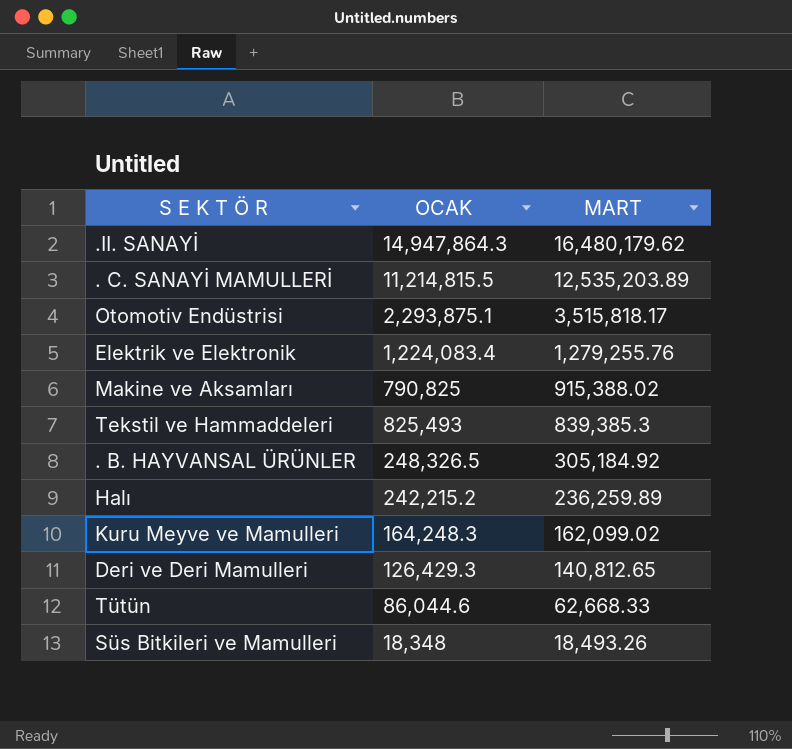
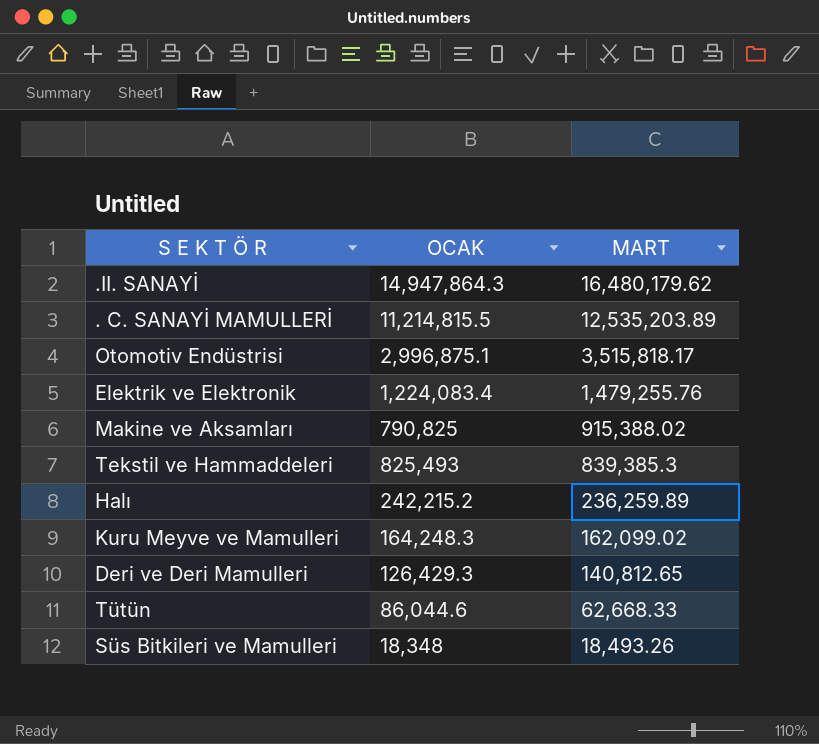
row . B. HAYVANSAL ÜRÜNLER: 248,326.5 | 305,184.92 -> none
Otomotiv Endüstrisi | OCAK: 2,293,875.1 -> 2,996,875.1
Elektrik ve Elektronik | MART: 1,279,255.76 -> 1,479,255.76

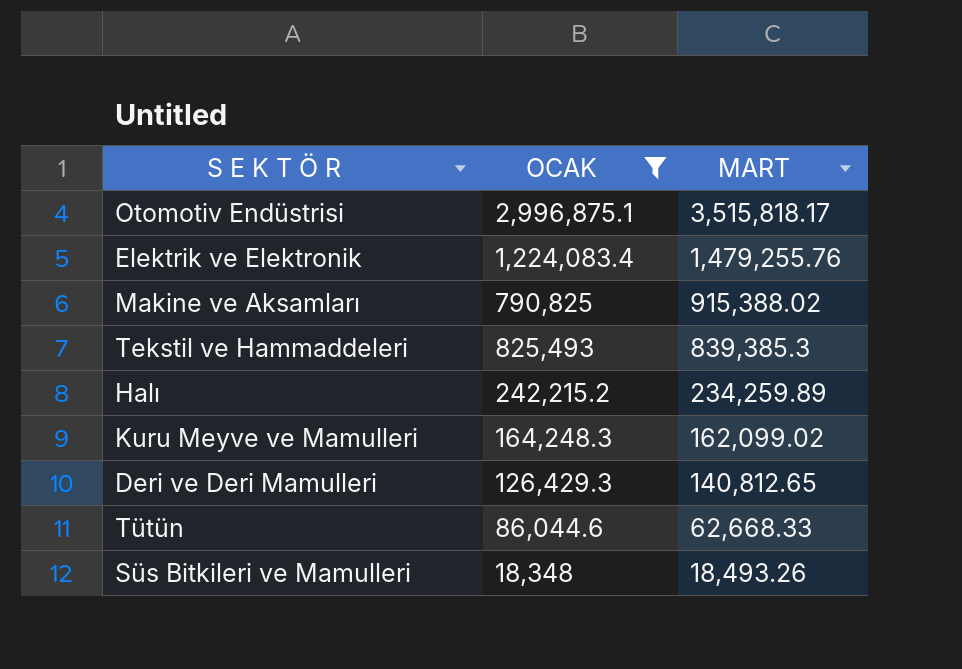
filter: none -> OCAK <= 2,996,875.1
Halı | MART: 236,259.89 -> 234,259.89

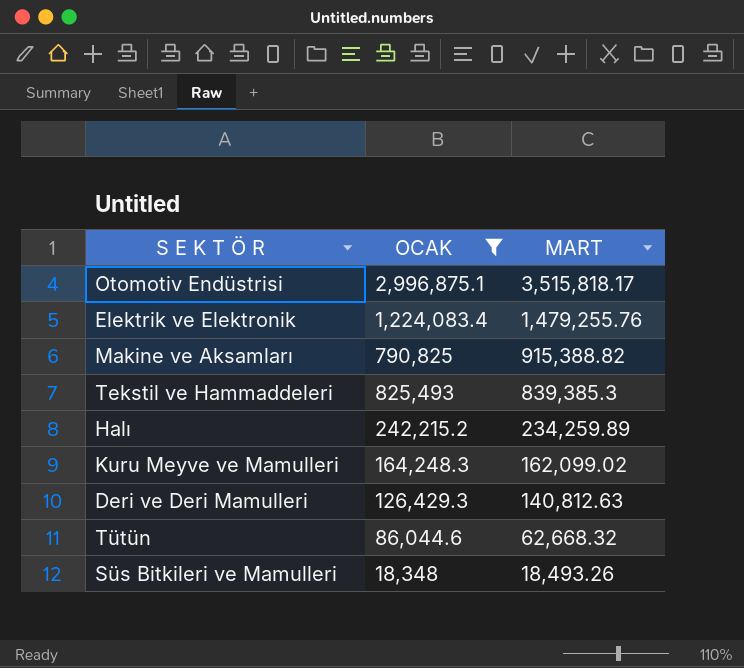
Makine ve Aksamları | MART: 915,388.02 -> 915,388.82
Deri ve Deri Mamulleri | MART: 140,812.65 -> 140,812.63
Tütün | MART: 62,668.33 -> 62,668.32

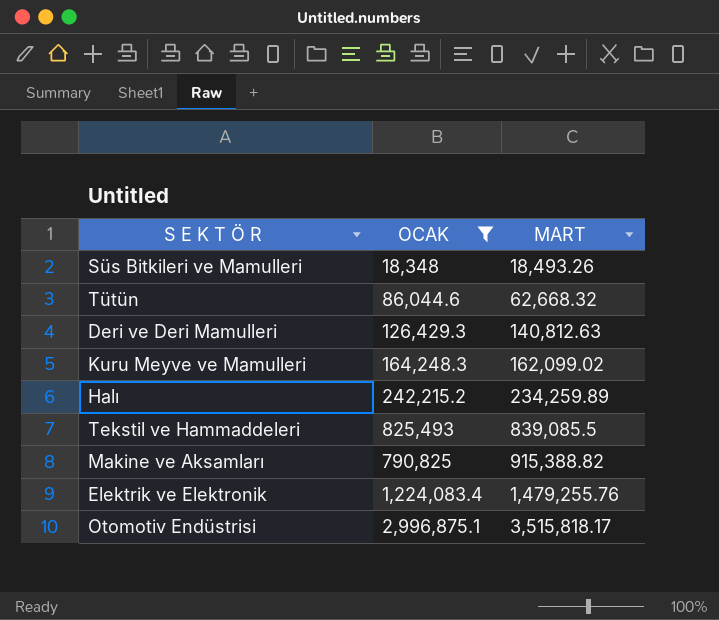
row order: MART descending -> MART ascending
Tekstil ve Hammaddeleri | MART: 839,385.3 -> 839,085.5

